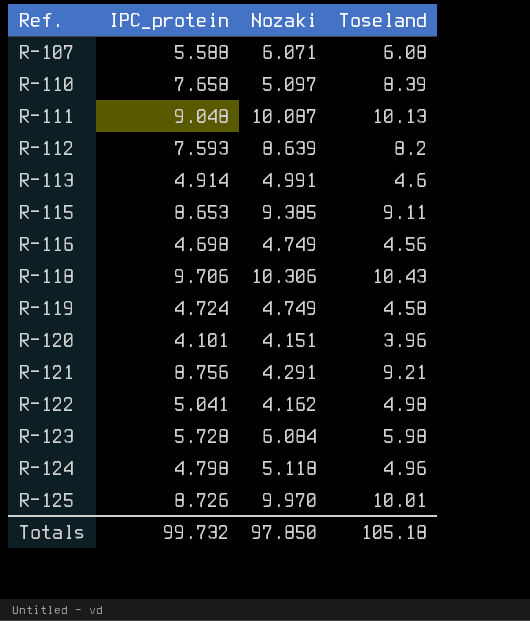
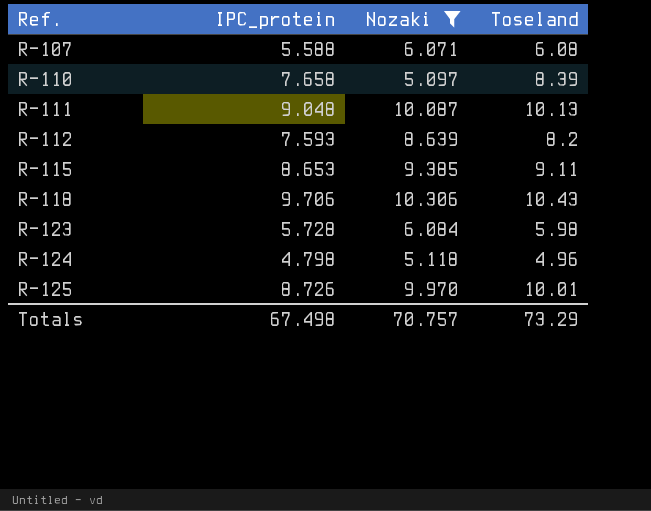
filter: none -> Nozaki >= 5.097
Totals | IPC_protein: 99.732 -> 67.498
Totals | Nozaki: 97.850 -> 70.757
Totals | Toseland: 105.18 -> 73.29

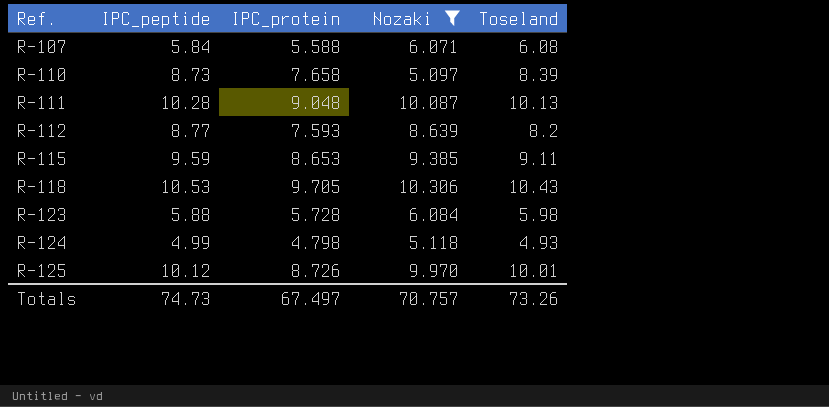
column IPC_peptide | position: none -> 2
R-118 | IPC_protein: 9.706 -> 9.705
R-124 | Toseland: 4.96 -> 4.93
Totals | IPC_protein: 67.498 -> 67.497
Totals | Toseland: 73.29 -> 73.26

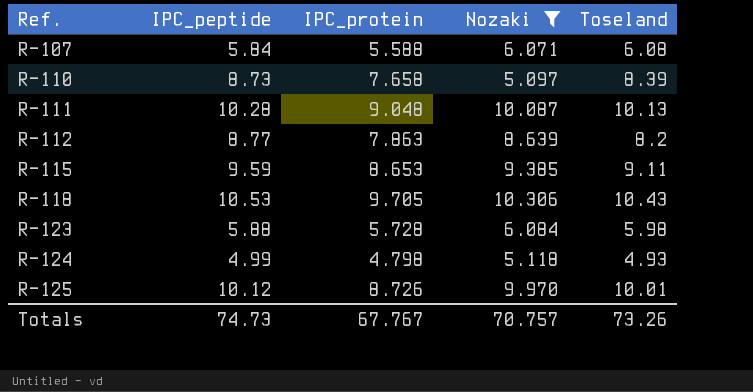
R-112 | IPC_protein: 7.593 -> 7.863
Totals | IPC_protein: 67.497 -> 67.767

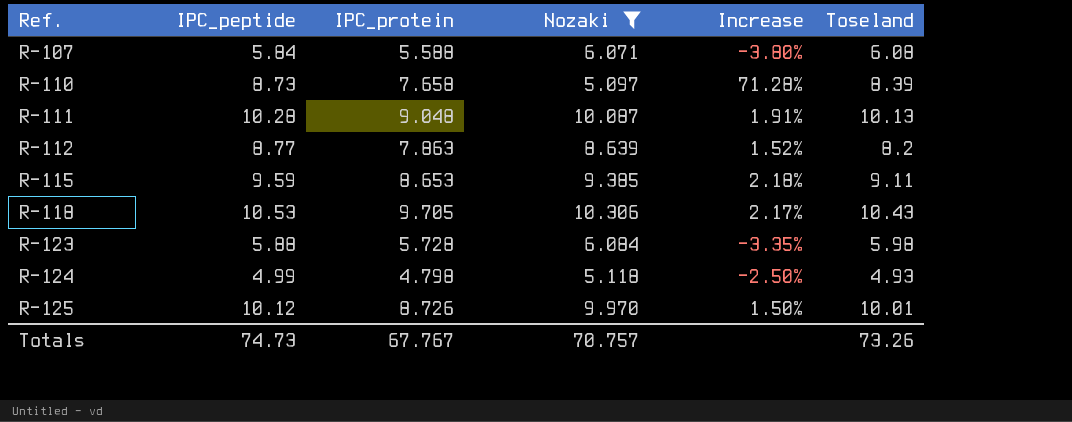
column Increase | formula: none -> ([IPC_peptide] - [Nozaki]) / [Nozaki]

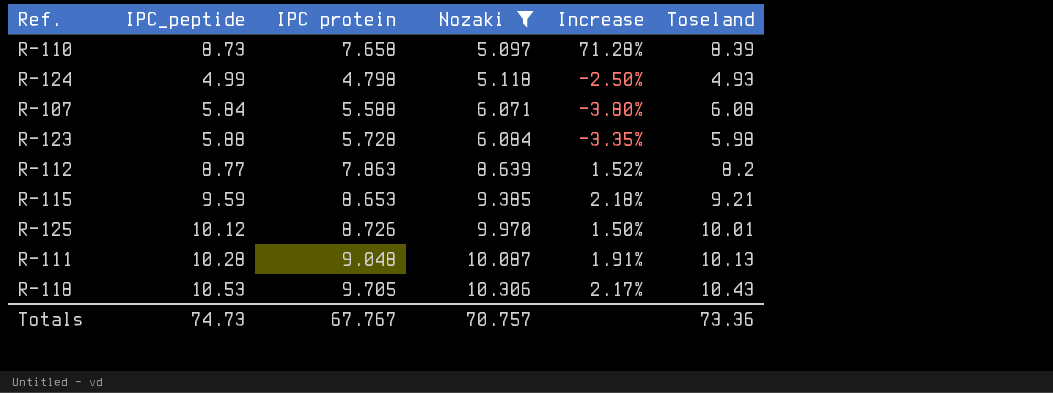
row order: Ref. ascending -> Nozaki ascending
column name: IPC_protein -> IPC protein
R-115 | Toseland: 9.11 -> 9.21
Totals | Toseland: 73.26 -> 73.36

